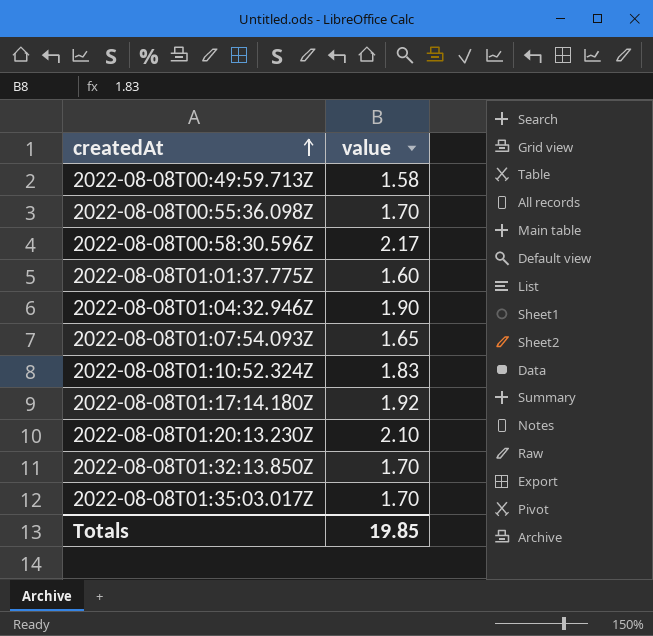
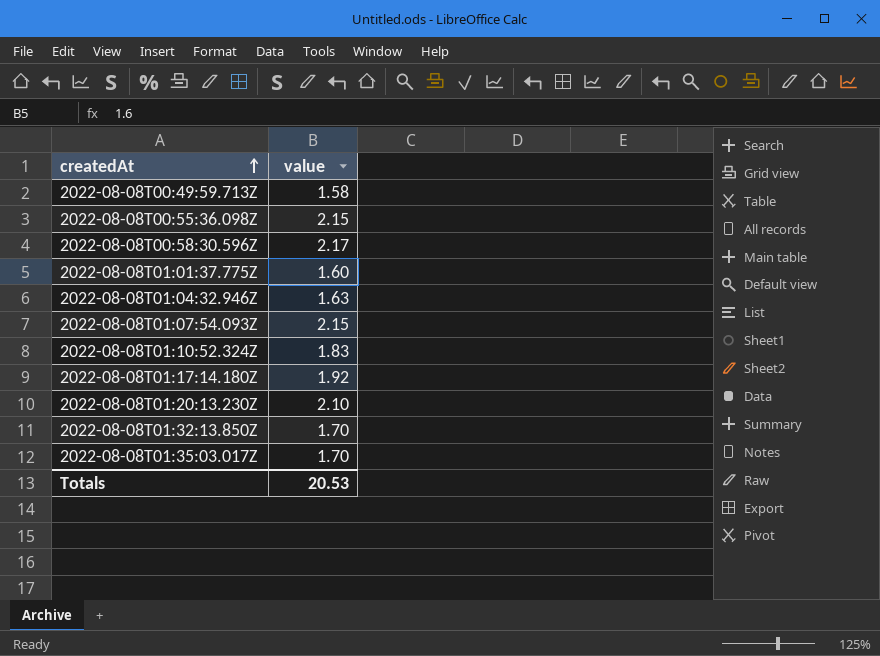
2022-08-08T00:55:36.098Z | value: 1.70 -> 2.15
2022-08-08T01:04:32.946Z | value: 1.90 -> 1.63
2022-08-08T01:07:54.093Z | value: 1.65 -> 2.15
Totals | value: 19.85 -> 20.53

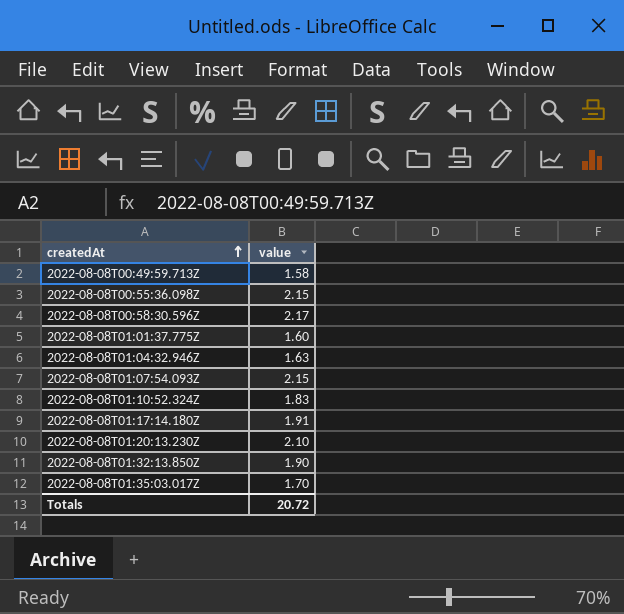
2022-08-08T01:17:14.180Z | value: 1.92 -> 1.91
2022-08-08T01:32:13.850Z | value: 1.70 -> 1.90
Totals | value: 20.53 -> 20.72

